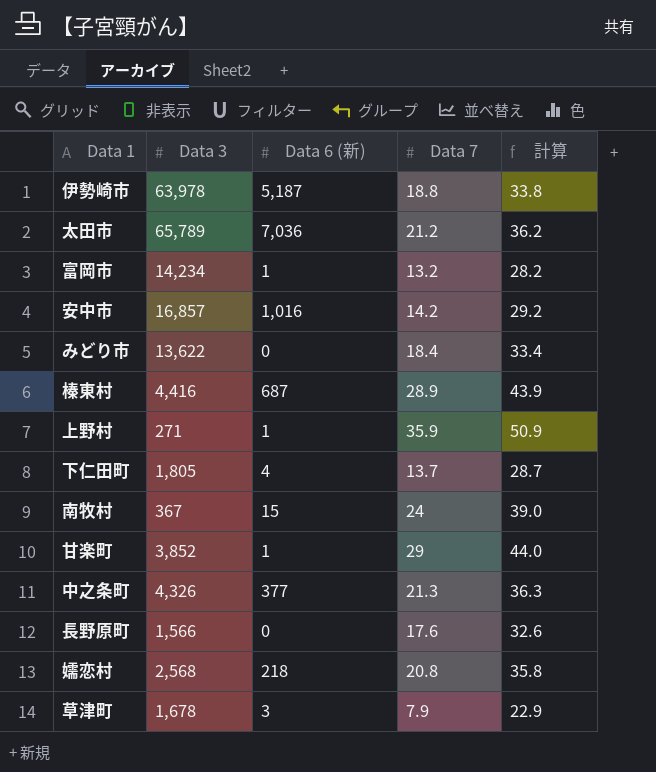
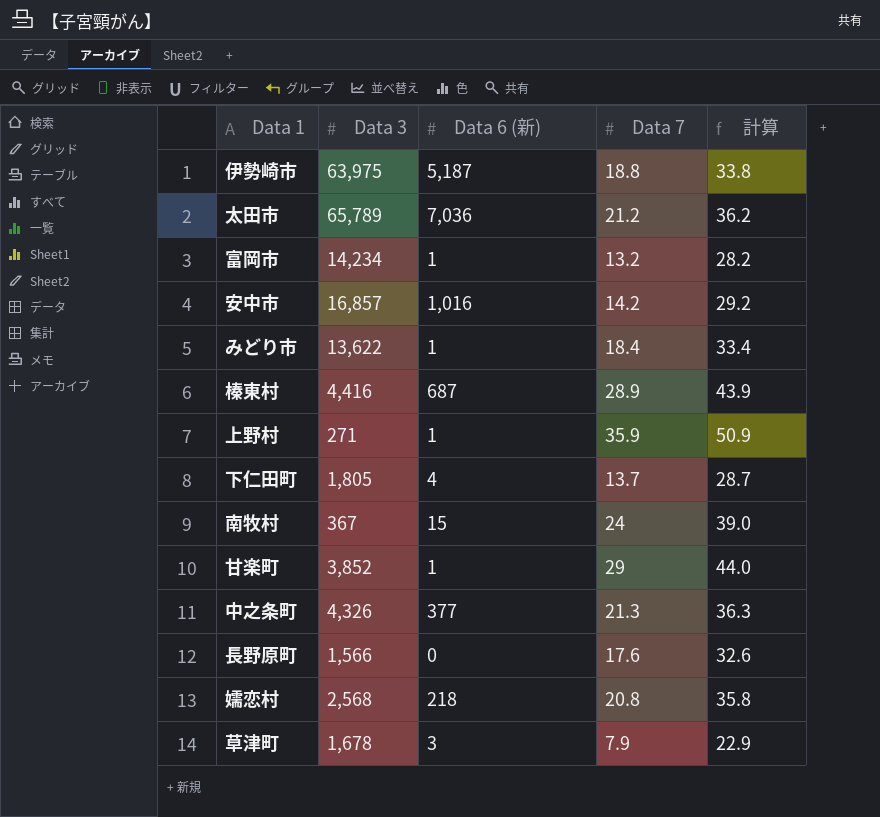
伊勢崎市 | Data 3: 63,978 -> 63,975
みどり市 | Data 6 (新): 0 -> 1

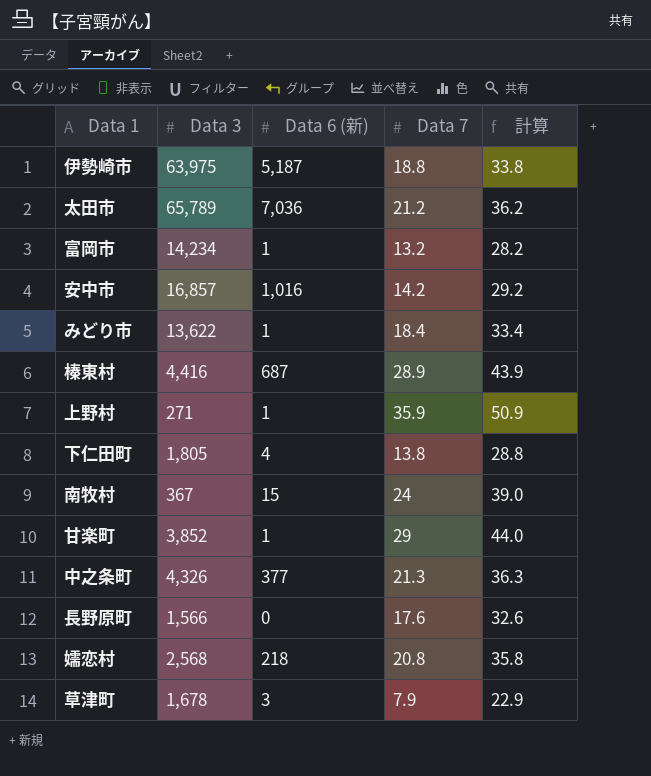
下仁田町 | Data 7: 13.7 -> 13.8
下仁田町 | 計算: 28.7 -> 28.8

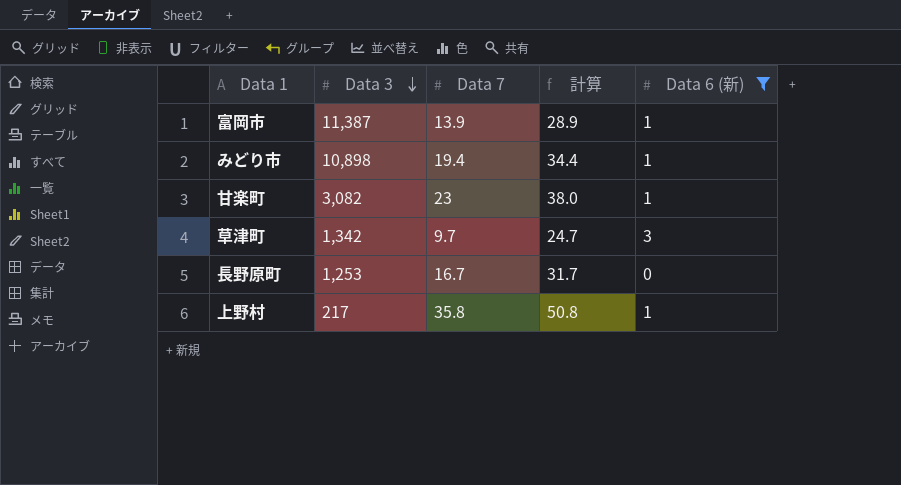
filter: none -> Data 6 (新) <= 3
row order: none -> Data 3 descending
column Data 6 (新) | position: 3 -> 5
富岡市 | Data 3: 14,234 -> 11,387
富岡市 | Data 7: 13.2 -> 13.9
富岡市 | 計算: 28.2 -> 28.9
みどり市 | Data 3: 13,622 -> 10,898
みどり市 | Data 7: 18.4 -> 19.4
みどり市 | 計算: 33.4 -> 34.4
甘楽町 | Data 3: 3,852 -> 3,082
甘楽町 | Data 7: 29 -> 23
甘楽町 | 計算: 44.0 -> 38.0
草津町 | Data 3: 1,678 -> 1,342
草津町 | Data 7: 7.9 -> 9.7
草津町 | 計算: 22.9 -> 24.7
長野原町 | Data 3: 1,566 -> 1,253
長野原町 | Data 7: 17.6 -> 16.7
長野原町 | 計算: 32.6 -> 31.7
上野村 | Data 3: 271 -> 217
上野村 | Data 7: 35.9 -> 35.8
上野村 | 計算: 50.9 -> 50.8

